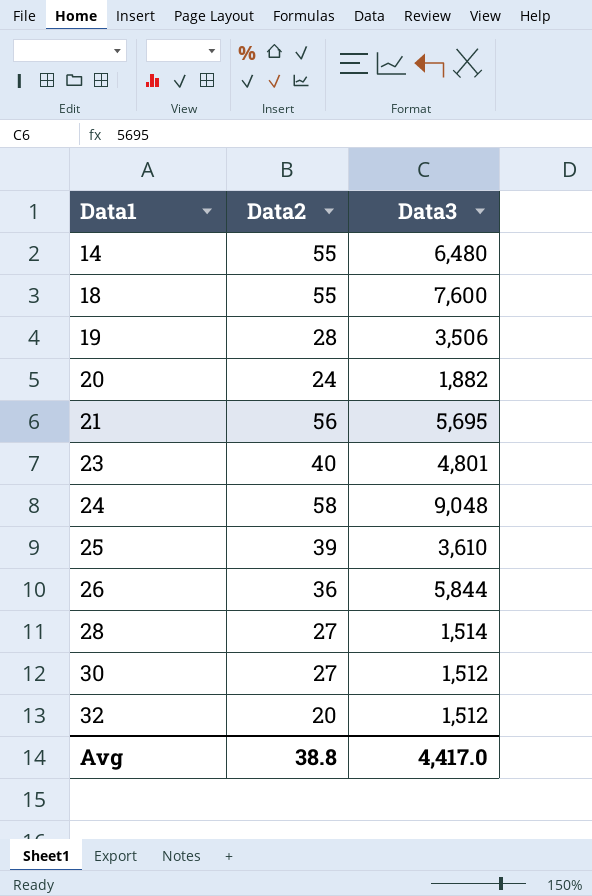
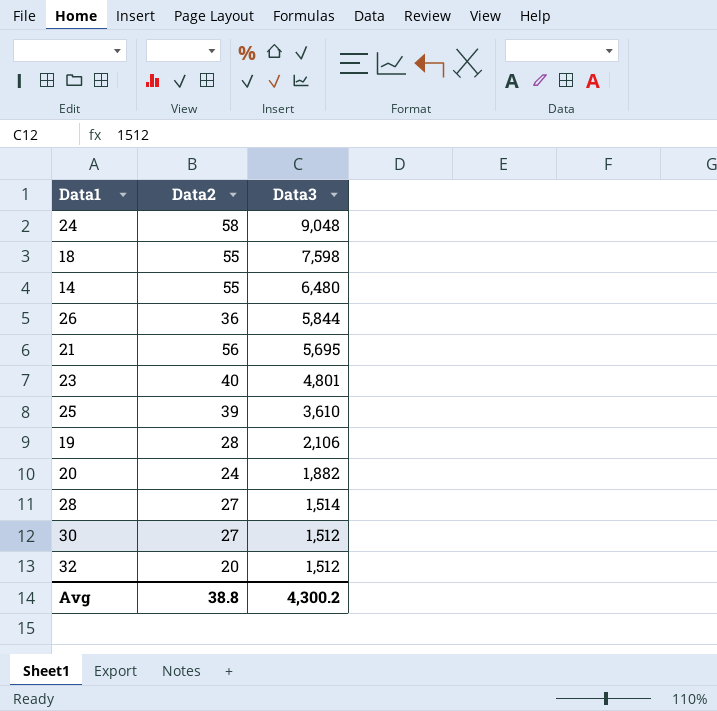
row order: Data1 ascending -> Data3 descending
18 | Data3: 7,600 -> 7,598
19 | Data3: 3,506 -> 2,106
Avg | Data3: 4,417.0 -> 4,300.2

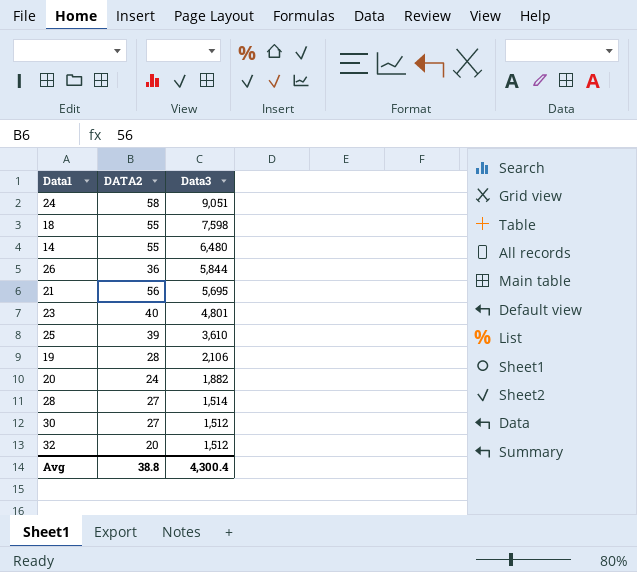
column name: Data2 -> DATA2
24 | Data3: 9,048 -> 9,051
Avg | Data3: 4,300.2 -> 4,300.4

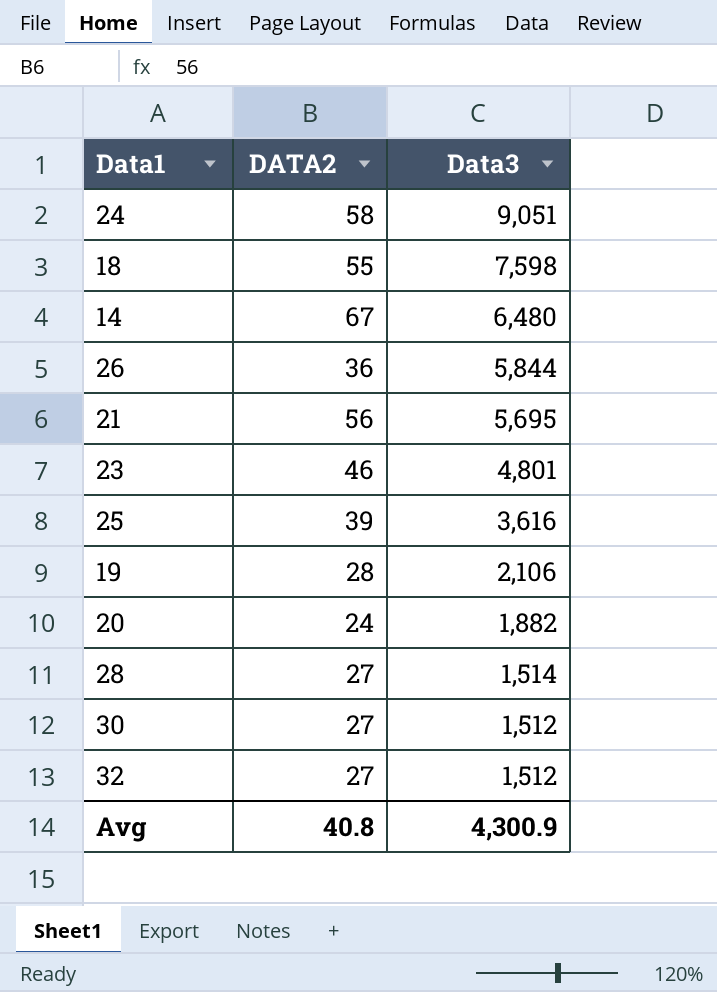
14 | DATA2: 55 -> 67
23 | DATA2: 40 -> 46
25 | Data3: 3,610 -> 3,616
32 | DATA2: 20 -> 27
Avg | DATA2: 38.8 -> 40.8
Avg | Data3: 4,300.4 -> 4,300.9

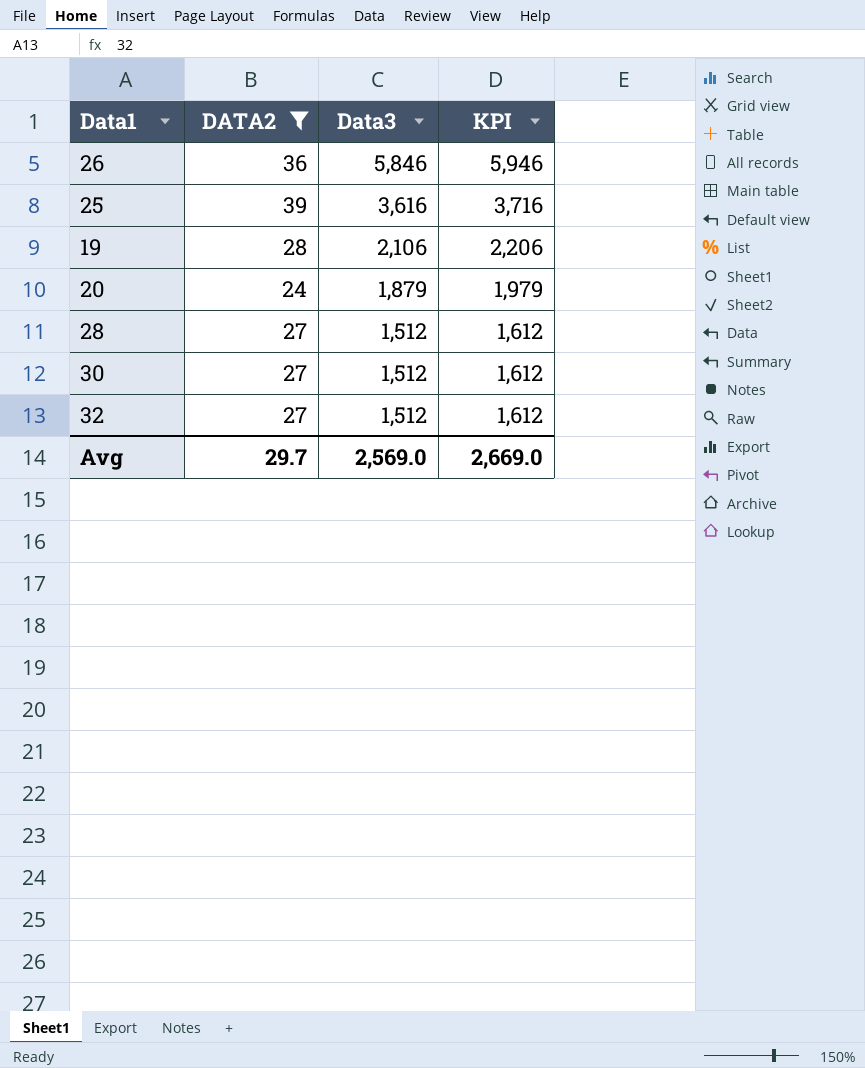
filter: none -> DATA2 <= 39
column KPI | formula: none -> [Data3] + 100
26 | Data3: 5,844 -> 5,846
20 | Data3: 1,882 -> 1,879
28 | Data3: 1,514 -> 1,512
Avg | DATA2: 40.8 -> 29.7
Avg | Data3: 4,300.9 -> 2,569.0

